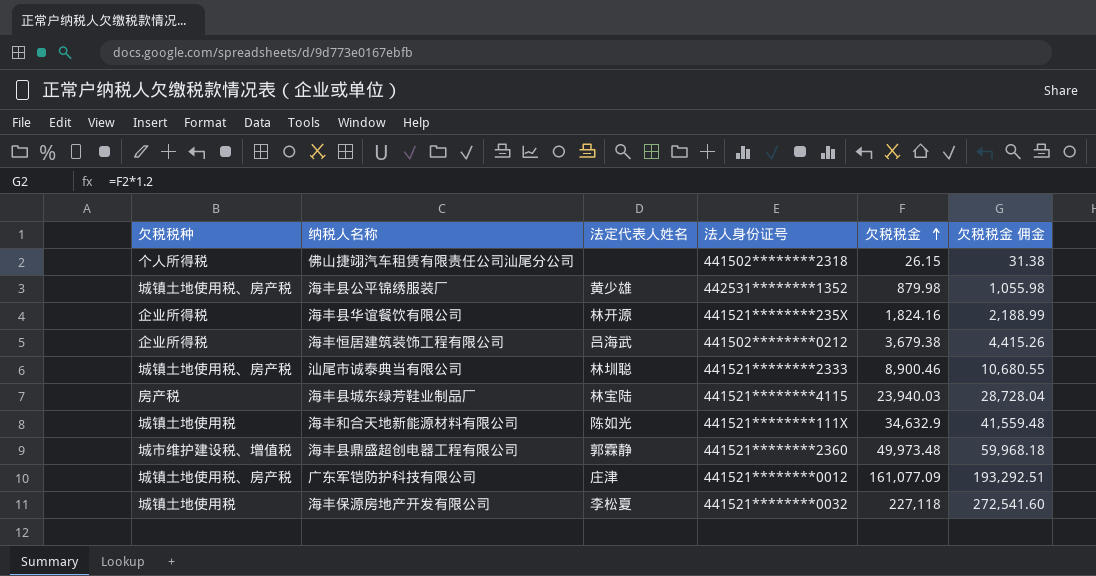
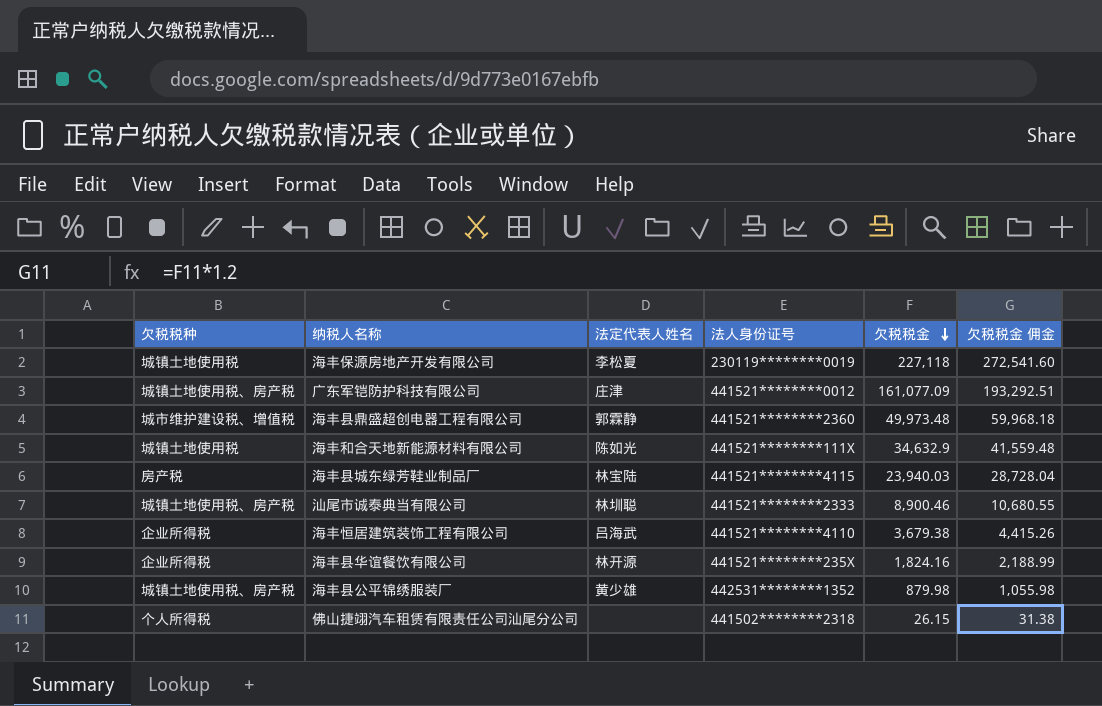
row order: 欠税税金 ascending -> 欠税税金 descending
海丰保源房地产开发有限公司 | 法人身份证号: 441521********0032 -> 230119********0019
海丰恒居建筑装饰工程有限公司 | 法人身份证号: 441502********0212 -> 441521********4110

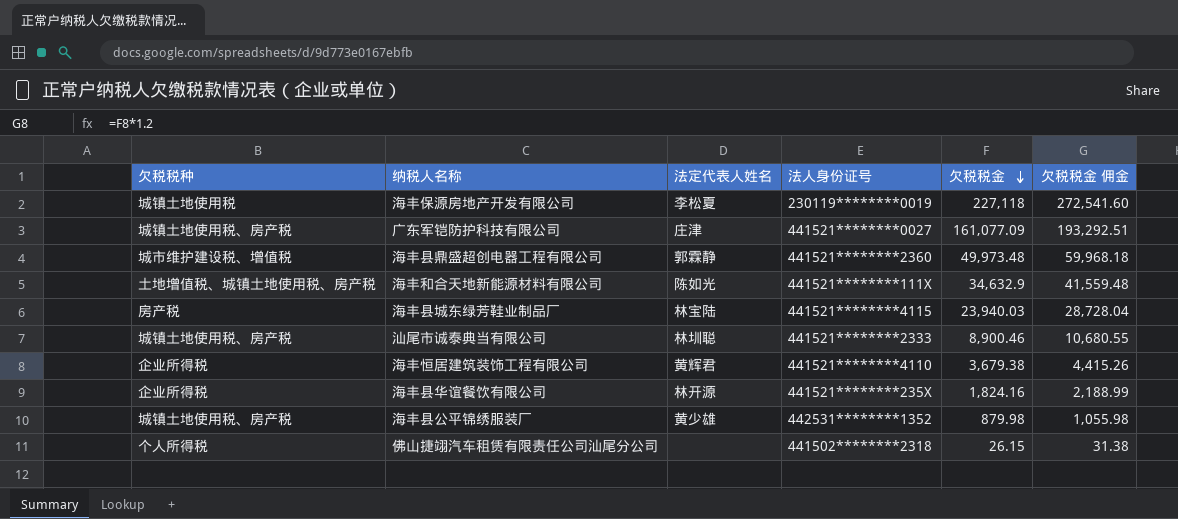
广东军铠防护科技有限公司 | 法人身份证号: 441521********0012 -> 441521********0027
海丰和合天地新能源材料有限公司 | 欠税税种: 城镇土地使用税 -> 土地增值税、城镇土地使用税、房产税
海丰恒居建筑装饰工程有限公司 | 法定代表人姓名: 吕海武 -> 黄辉君

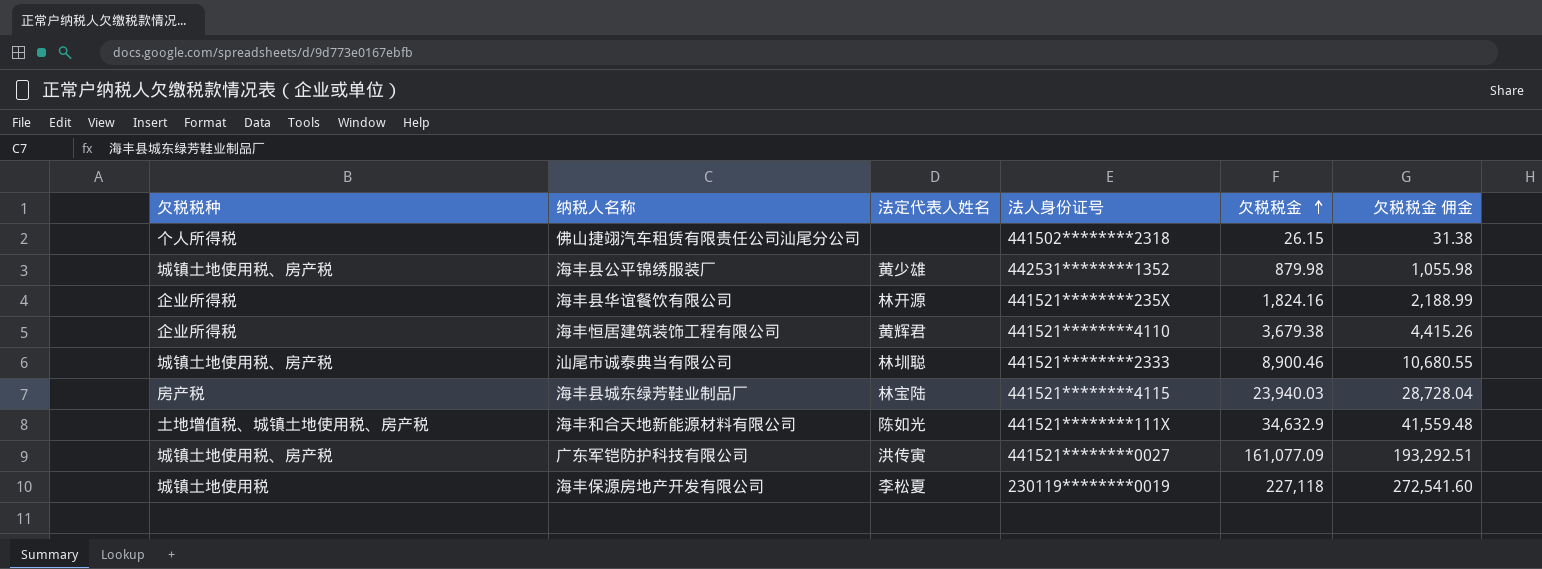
row order: 欠税税金 descending -> 欠税税金 ascending
row 海丰县鼎盛超创电器工程有限公司: 城市维护建设税、增值税 | 郭霖静 | 441521********2360 | 49,973.48 | 59,968.18 -> none
广东军铠防护科技有限公司 | 法定代表人姓名: 庄津 -> 洪传寅

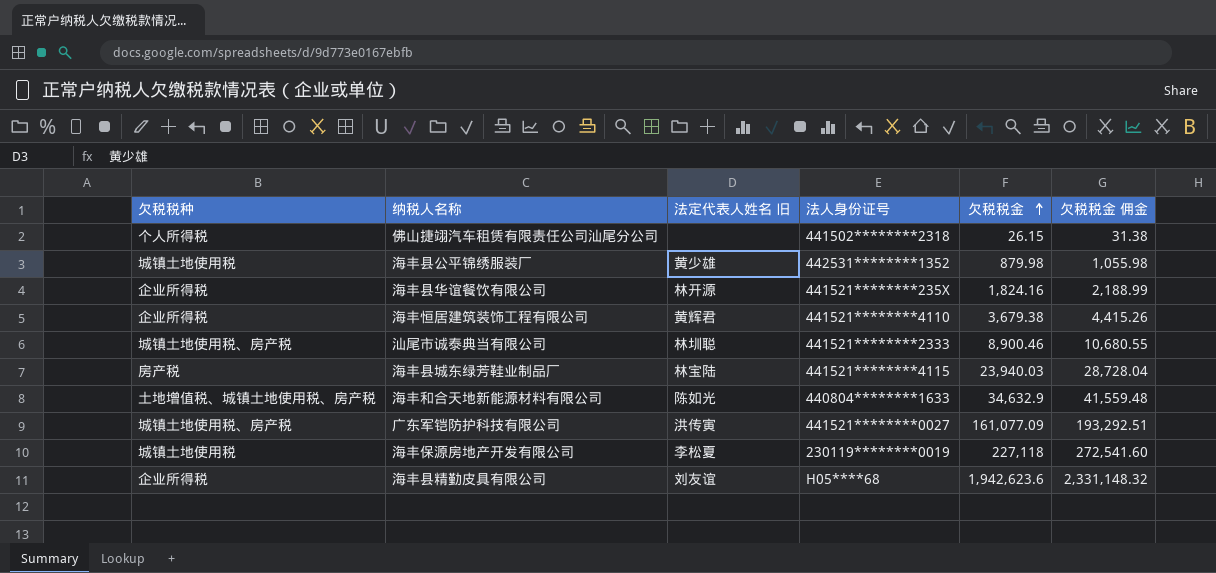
column name: 法定代表人姓名 -> 法定代表人姓名 旧
海丰县公平锦绣服装厂 | 欠税税种: 城镇土地使用税、房产税 -> 城镇土地使用税
海丰和合天地新能源材料有限公司 | 法人身份证号: 441521********111X -> 440804********1633
row 海丰县精勤皮具有限公司: none -> 企业所得税 | 刘友谊 | H05****68 | 1,942,623.6 | 2,331,148.32

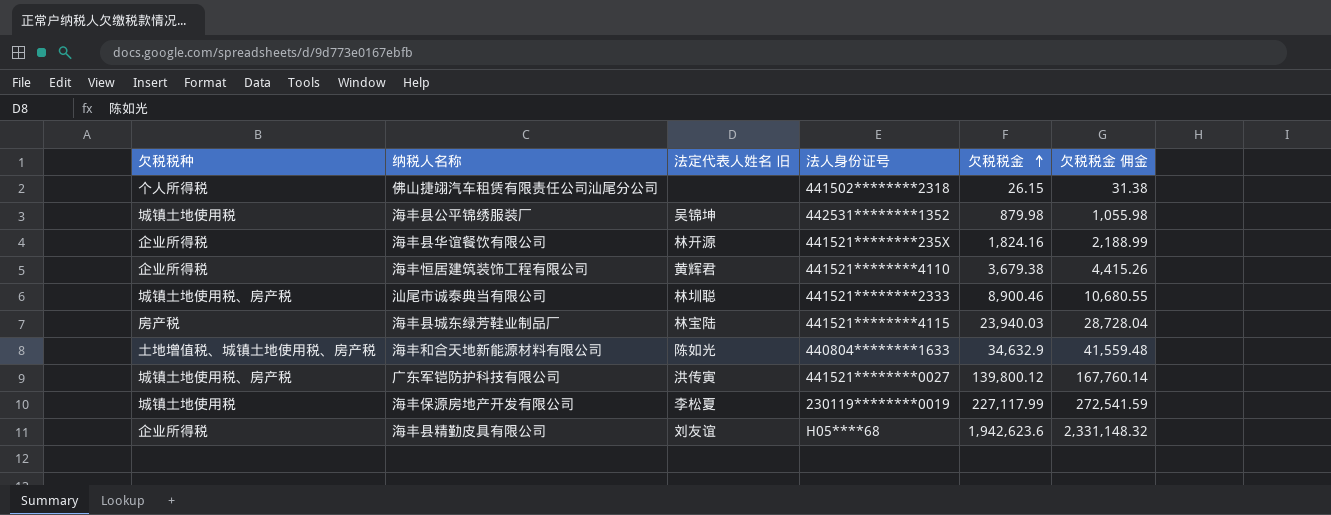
海丰县公平锦绣服装厂 | 法定代表人姓名 旧: 黄少雄 -> 吴锦坤
广东军铠防护科技有限公司 | 欠税税金: 161,077.09 -> 139,800.12
广东军铠防护科技有限公司 | 欠税税金 佣金: 193,292.51 -> 167,760.14
海丰保源房地产开发有限公司 | 欠税税金: 227,118 -> 227,117.99
海丰保源房地产开发有限公司 | 欠税税金 佣金: 272,541.60 -> 272,541.59

